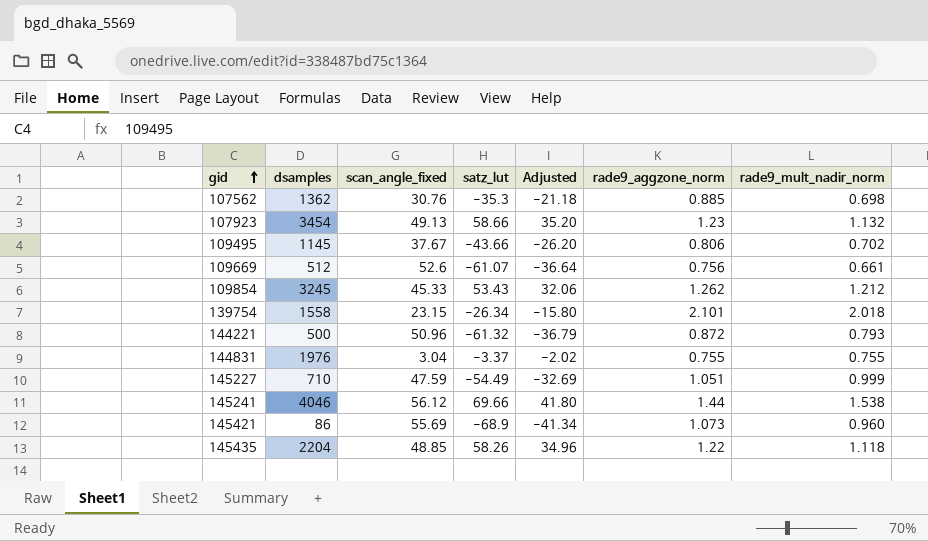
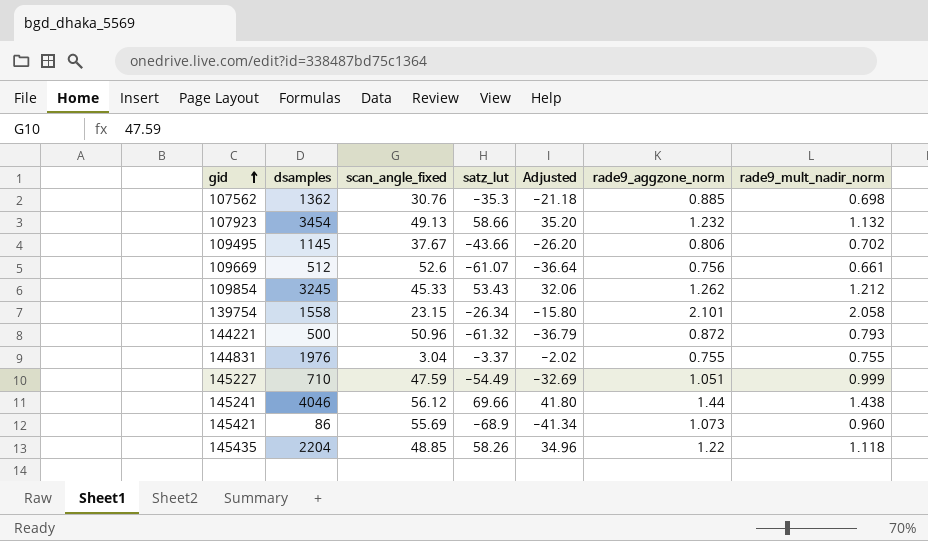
107923 | rade9_aggzone_norm: 1.23 -> 1.232
139754 | rade9_mult_nadir_norm: 2.018 -> 2.058
145241 | rade9_mult_nadir_norm: 1.538 -> 1.438

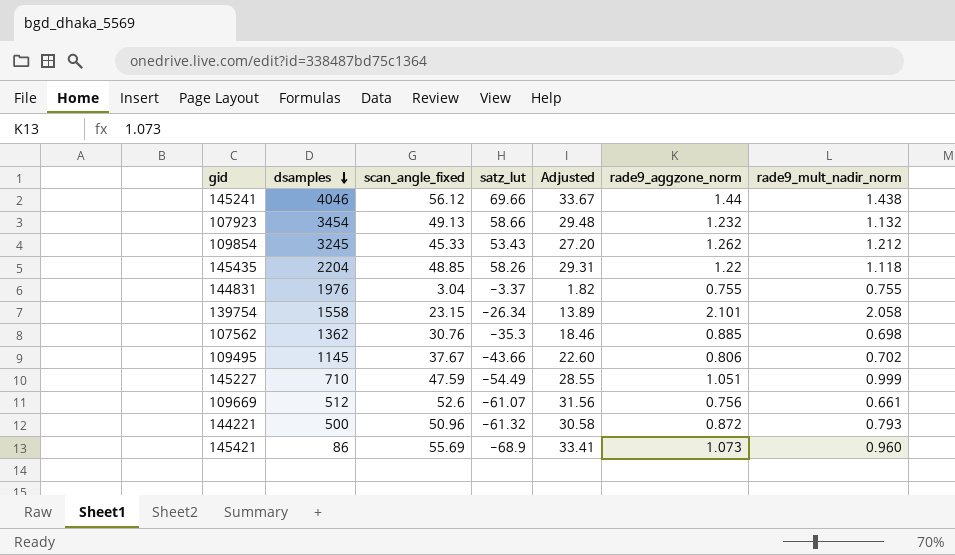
row order: gid ascending -> dsamples descending
column Adjusted | formula: [satz_lut] * 0.6 -> [scan_angle_fixed] * 0.6

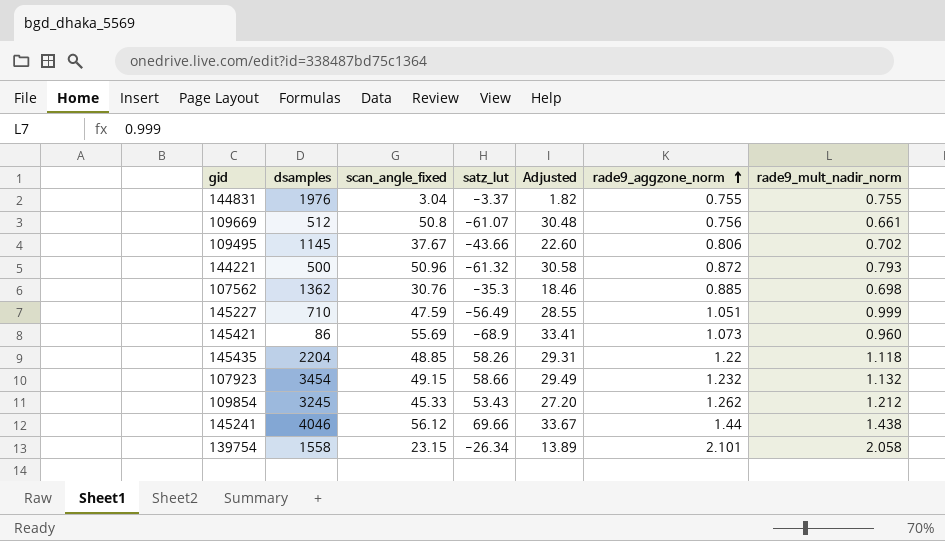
row order: dsamples descending -> rade9_aggzone_norm ascending
109669 | scan_angle_fixed: 52.6 -> 50.8
109669 | Adjusted: 31.56 -> 30.48
145227 | satz_lut: -54.49 -> -56.49
107923 | scan_angle_fixed: 49.13 -> 49.15
107923 | Adjusted: 29.48 -> 29.49

